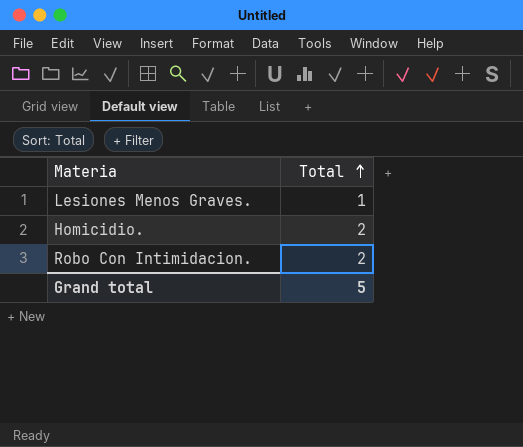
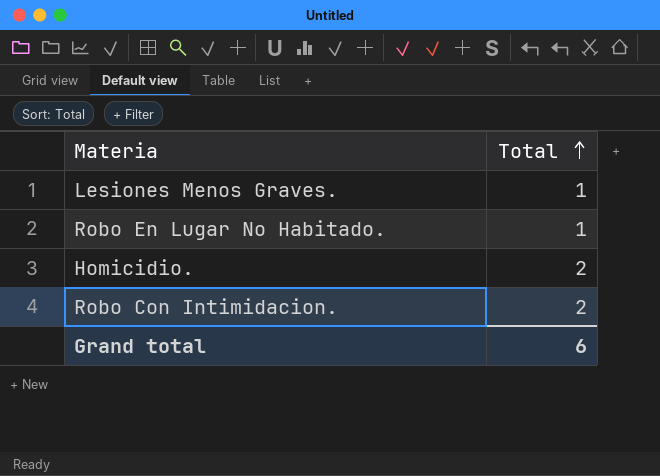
row Robo En Lugar No Habitado.: none -> 1
Grand total | Total: 5 -> 6

